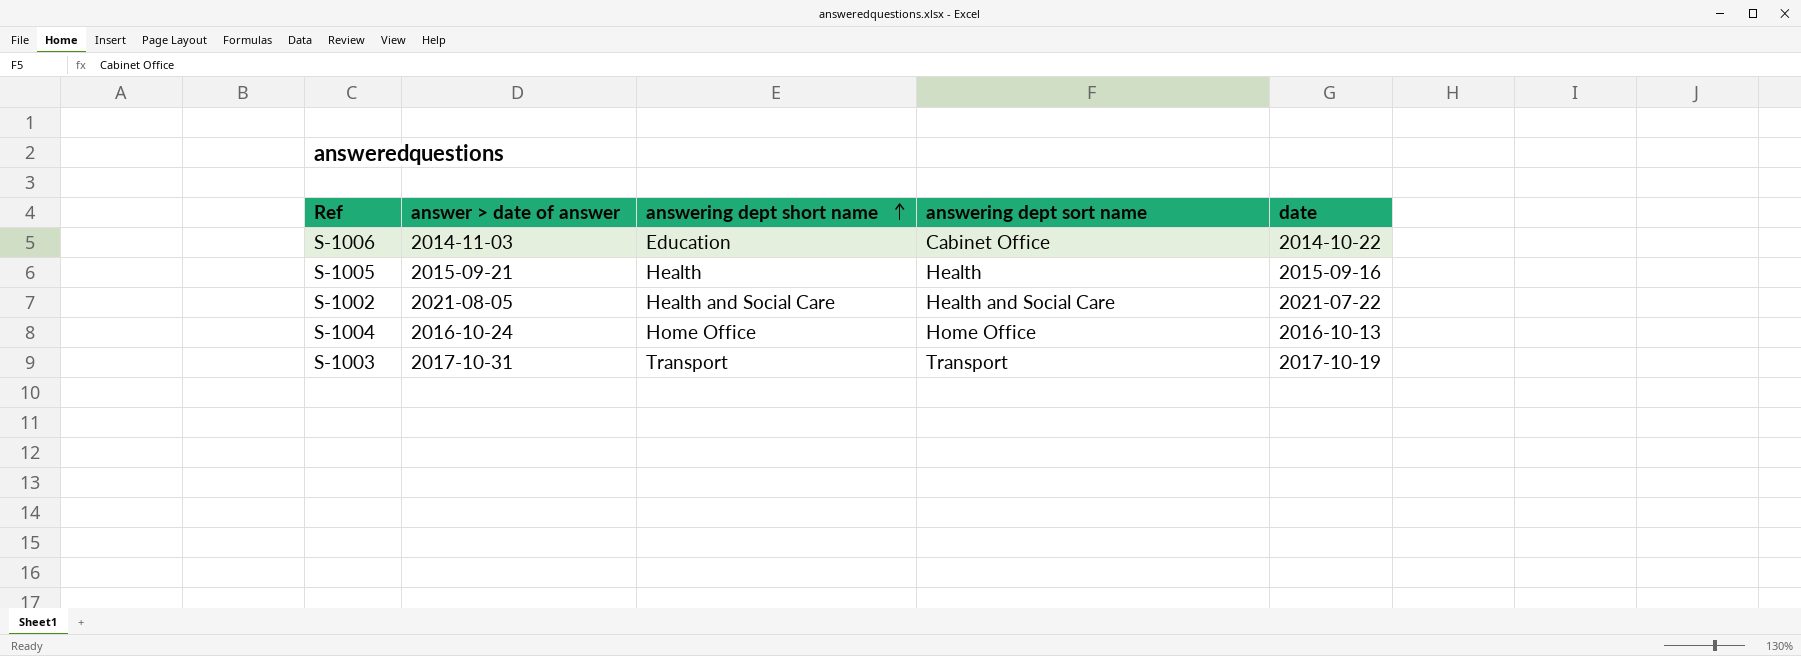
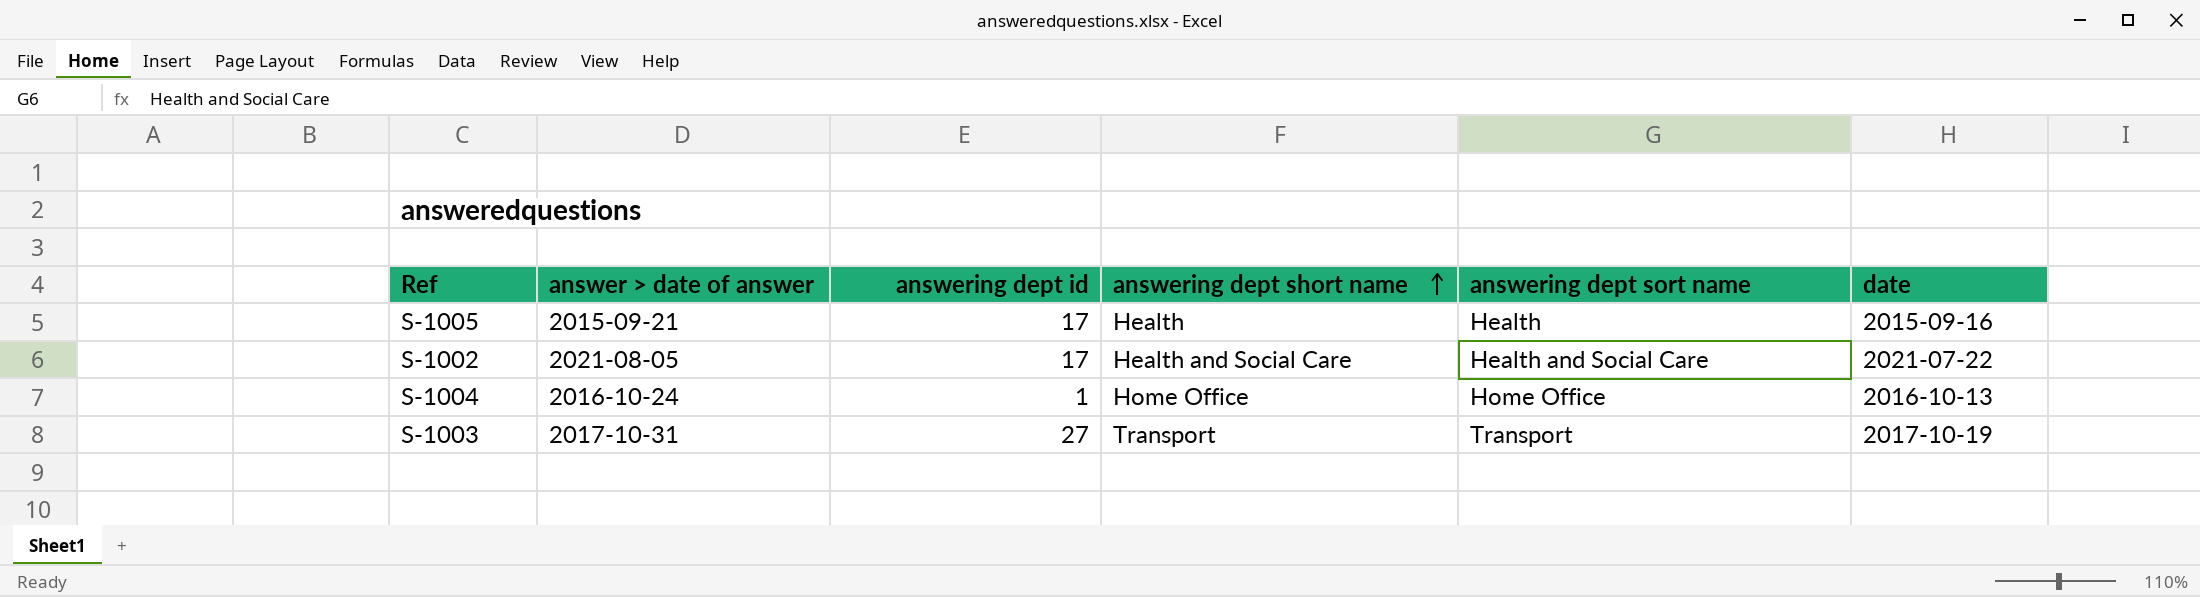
column answering dept id | position: none -> 3
row S-1006: 2014-11-03 | Education | Cabinet Office | 2014-10-22 -> none

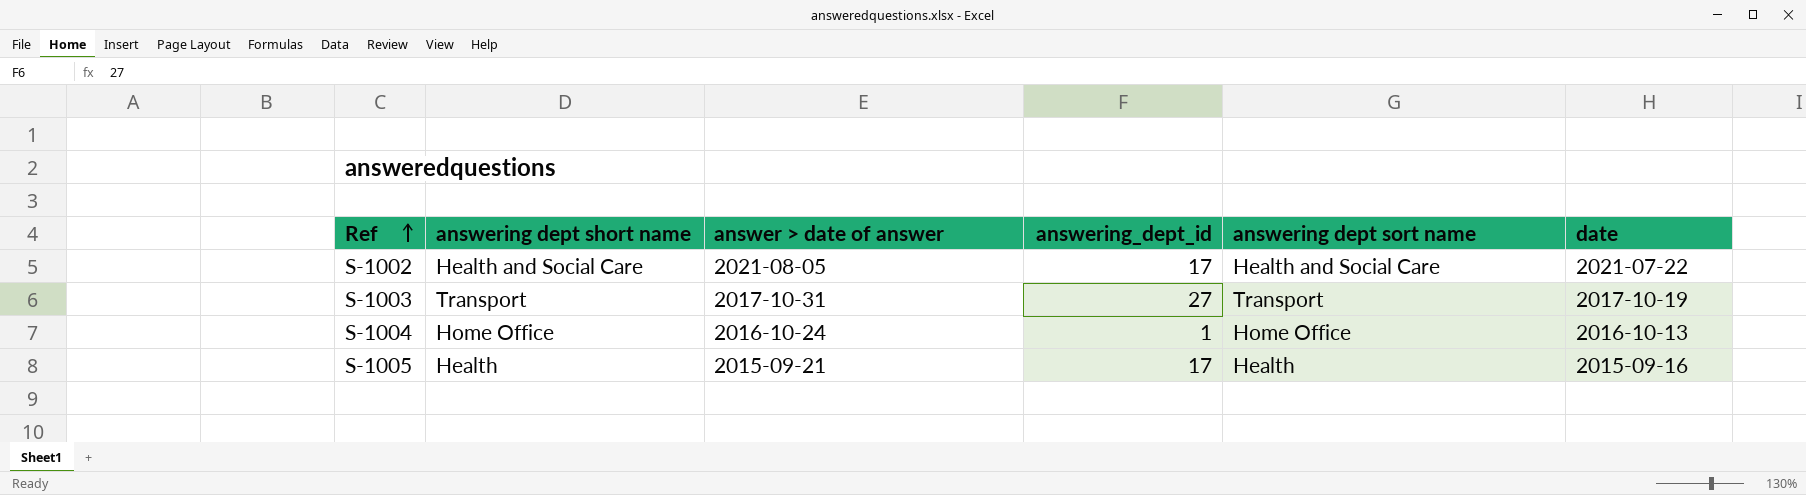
row order: answering dept short name ascending -> Ref ascending
column answering dept short name | position: 4 -> 2
column name: answering dept id -> answering_dept_id

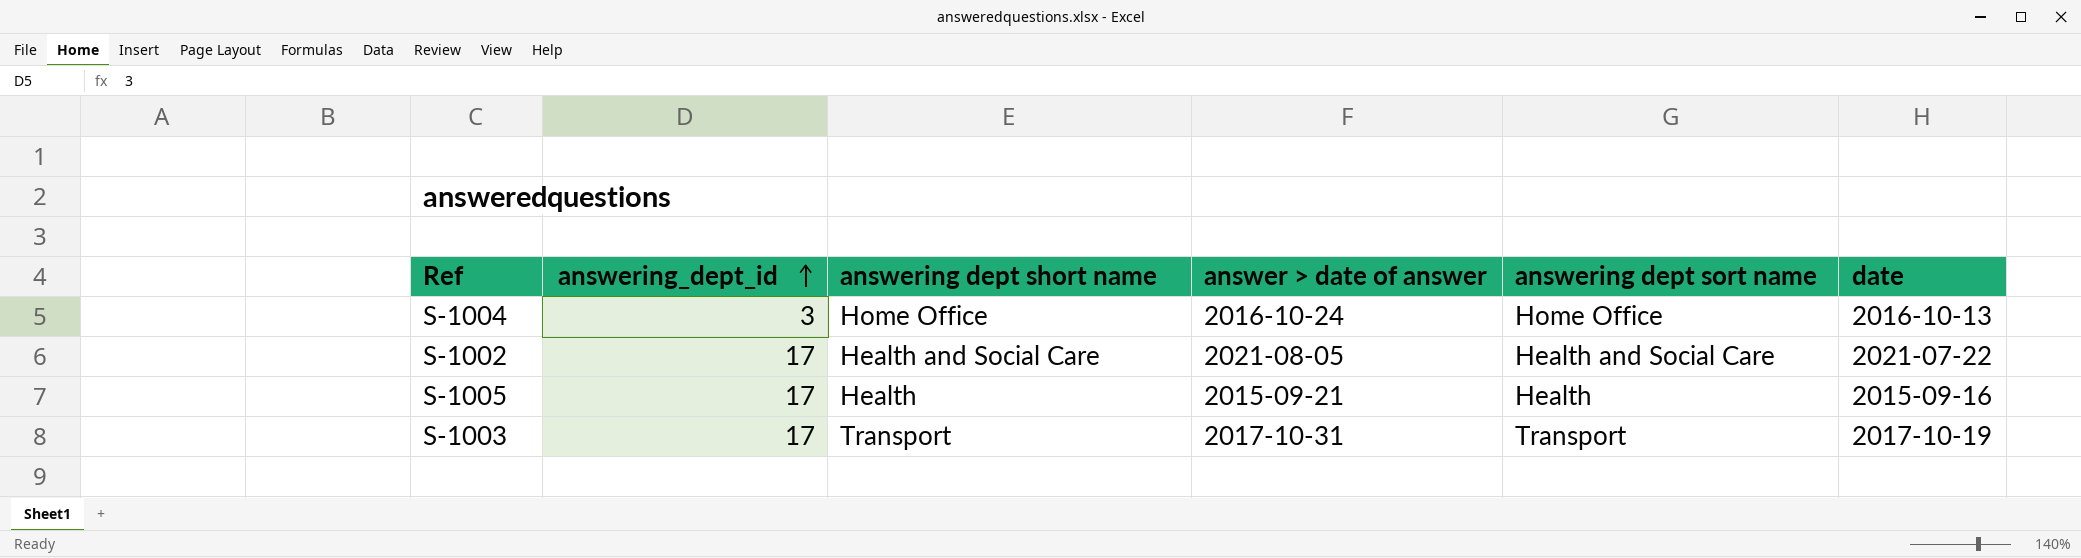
row order: Ref ascending -> answering_dept_id ascending
column answering_dept_id | position: 4 -> 2
S-1004 | answering_dept_id: 1 -> 3
S-1003 | answering_dept_id: 27 -> 17

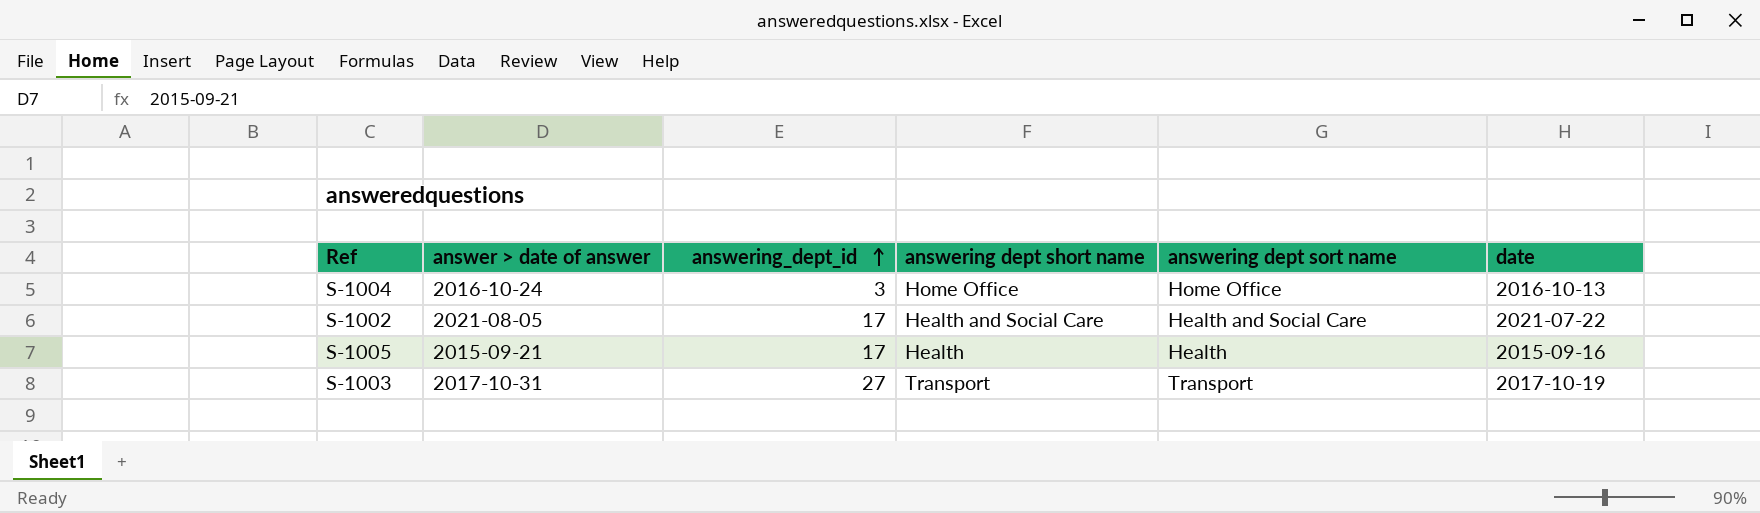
column answer > date of answer | position: 4 -> 2
S-1003 | answering_dept_id: 17 -> 27

